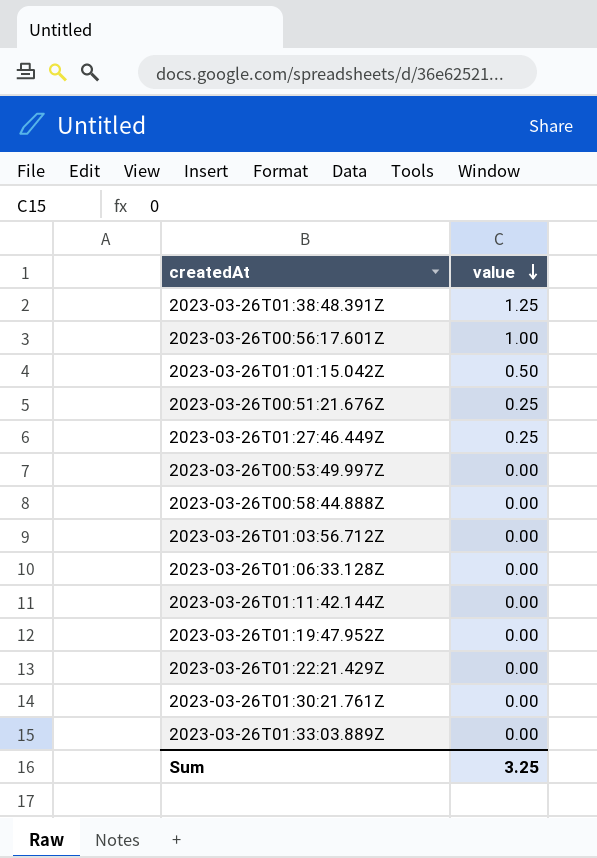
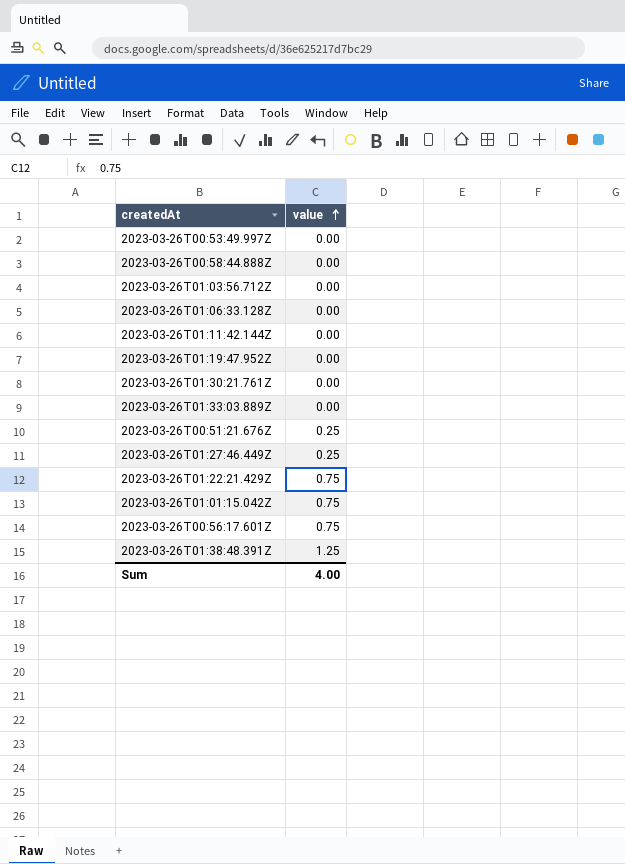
row order: value descending -> value ascending
2023-03-26T01:22:21.429Z | value: 0.00 -> 0.75
2023-03-26T01:01:15.042Z | value: 0.50 -> 0.75
2023-03-26T00:56:17.601Z | value: 1.00 -> 0.75
Sum | value: 3.25 -> 4.00

